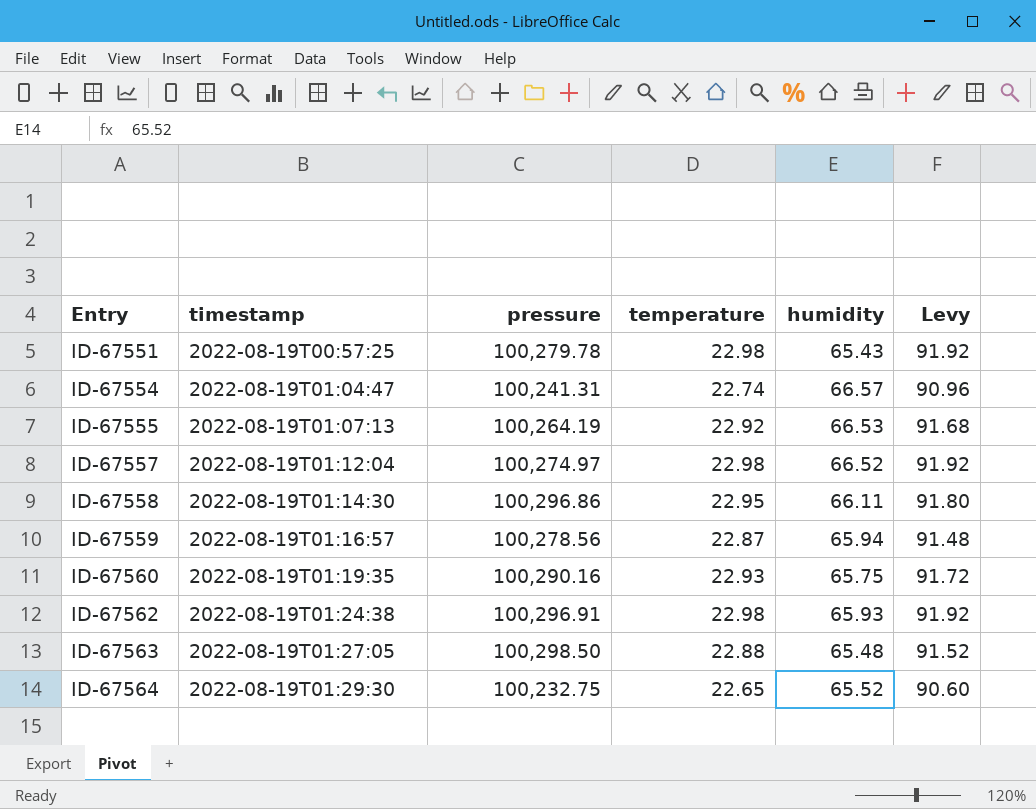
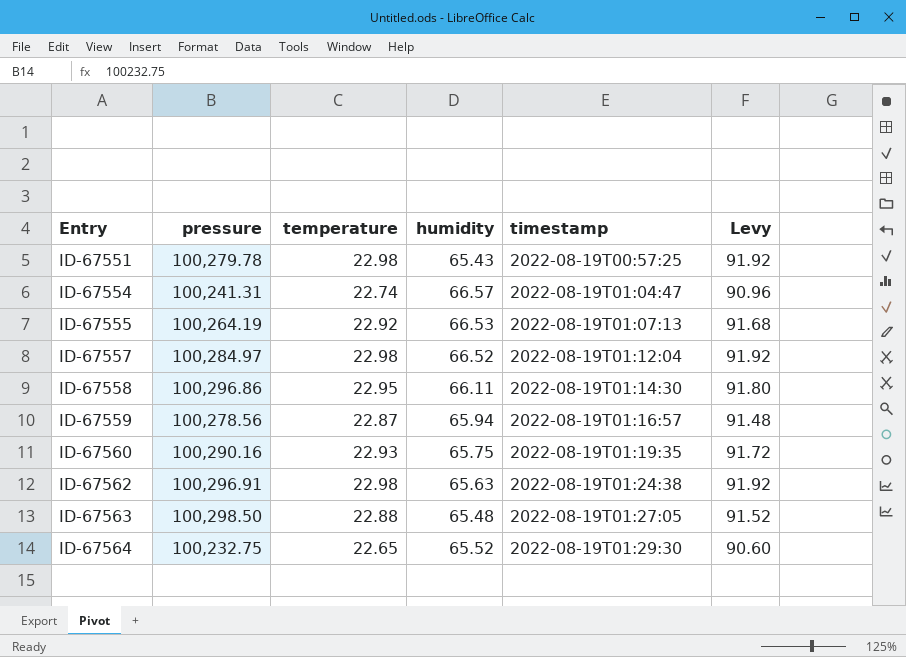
column timestamp | position: 2 -> 5
ID-67557 | pressure: 100,274.97 -> 100,284.97
ID-67562 | humidity: 65.93 -> 65.63

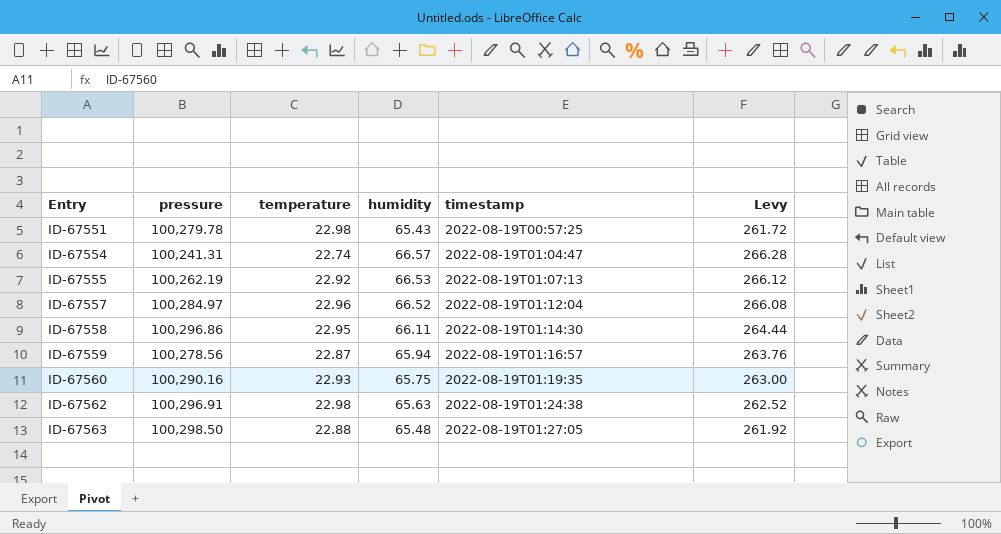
column Levy | formula: [temperature] * 4 -> [humidity] * 4
row ID-67564: 100,232.75 | 22.65 | 65.52 | 2022-08-19T01:29:30 | 90.60 -> none
ID-67555 | pressure: 100,264.19 -> 100,262.19
ID-67557 | temperature: 22.98 -> 22.96

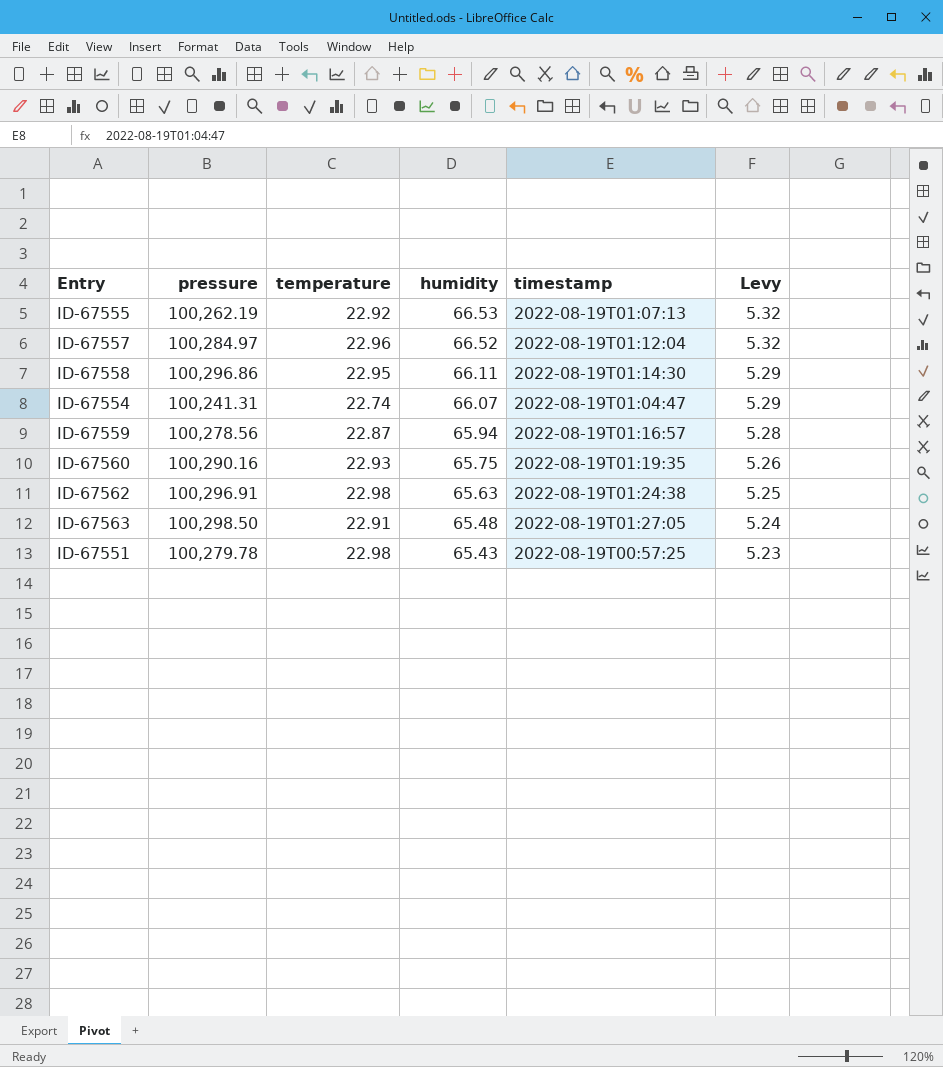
row order: Entry ascending -> humidity descending
column Levy | formula: [humidity] * 4 -> [humidity] * 0.08
ID-67554 | humidity: 66.57 -> 66.07
ID-67563 | temperature: 22.88 -> 22.91

